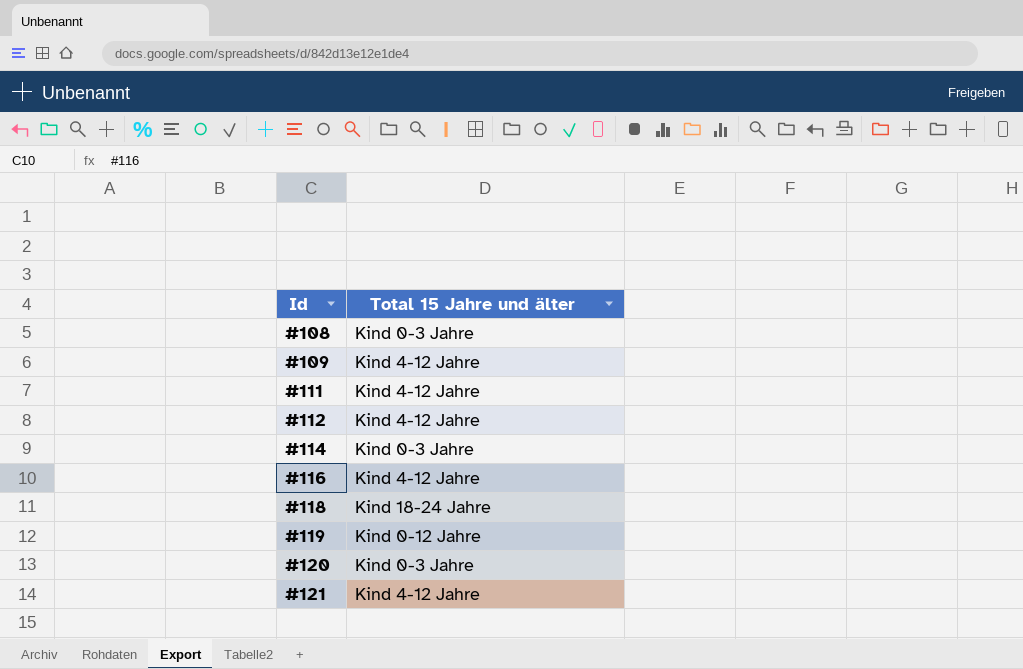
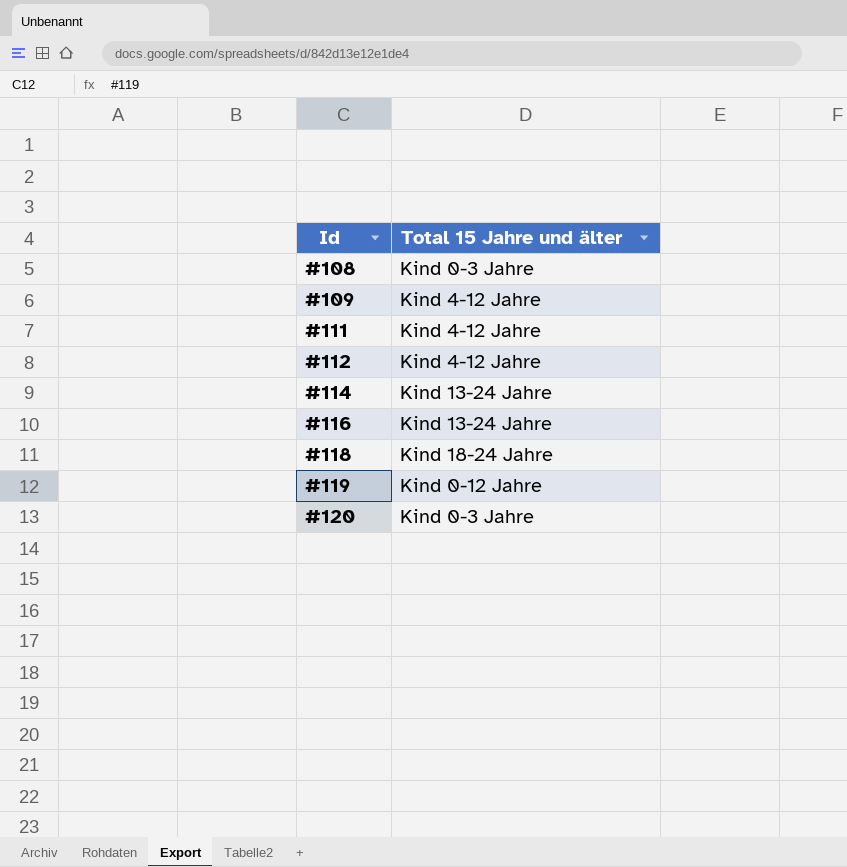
row #121: Kind 4-12 Jahre -> none
#114 | Total 15 Jahre und älter: Kind 0-3 Jahre -> Kind 13-24 Jahre
#116 | Total 15 Jahre und älter: Kind 4-12 Jahre -> Kind 13-24 Jahre

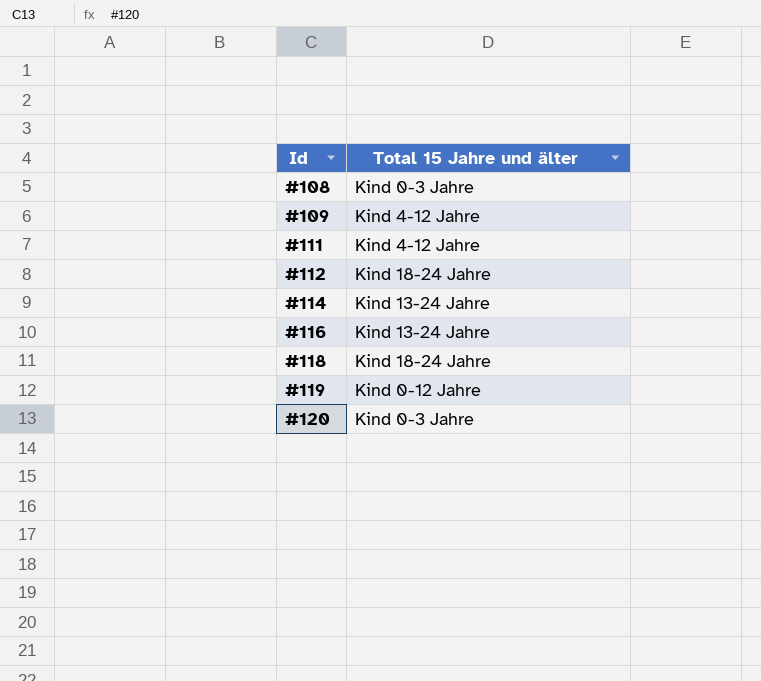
#112 | Total 15 Jahre und älter: Kind 4-12 Jahre -> Kind 18-24 Jahre

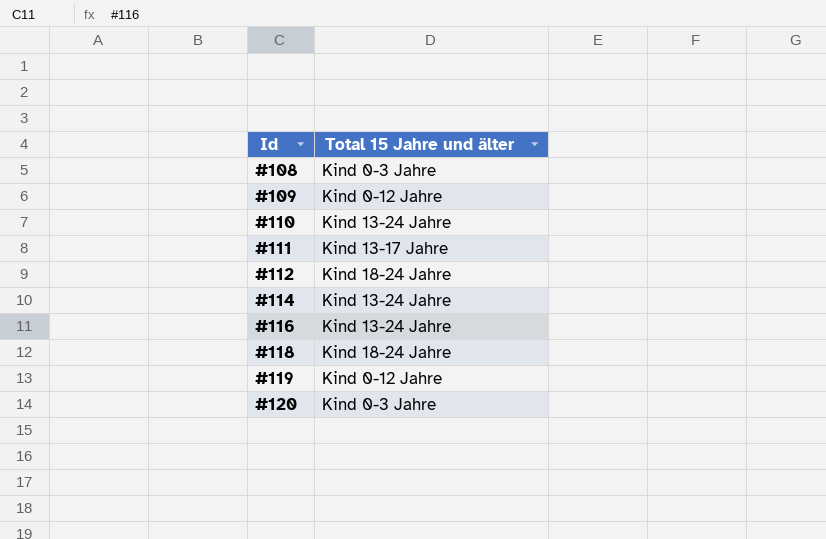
#109 | Total 15 Jahre und älter: Kind 4-12 Jahre -> Kind 0-12 Jahre
row #110: none -> Kind 13-24 Jahre
#111 | Total 15 Jahre und älter: Kind 4-12 Jahre -> Kind 13-17 Jahre

